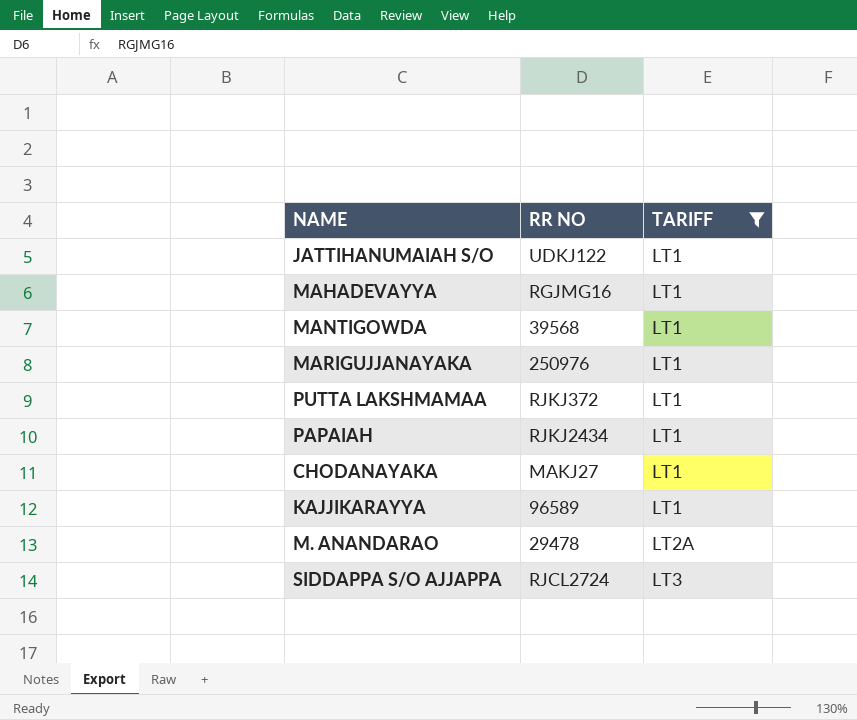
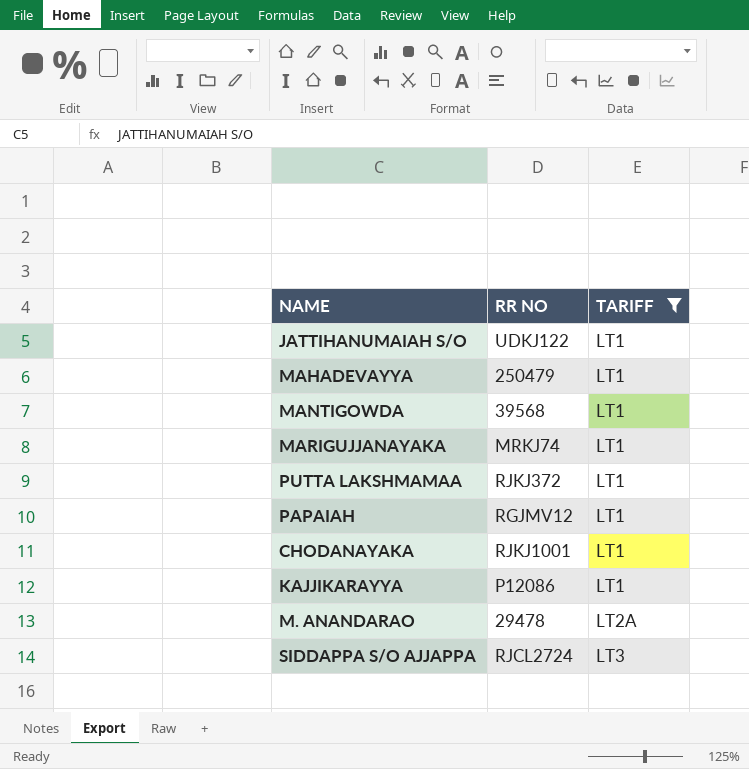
MAHADEVAYYA | RR NO: RGJMG16 -> 250479
MARIGUJJANAYAKA | RR NO: 250976 -> MRKJ74
PAPAIAH | RR NO: RJKJ2434 -> RGJMV12
CHODANAYAKA | RR NO: MAKJ27 -> RJKJ1001
KAJJIKARAYYA | RR NO: 96589 -> P12086

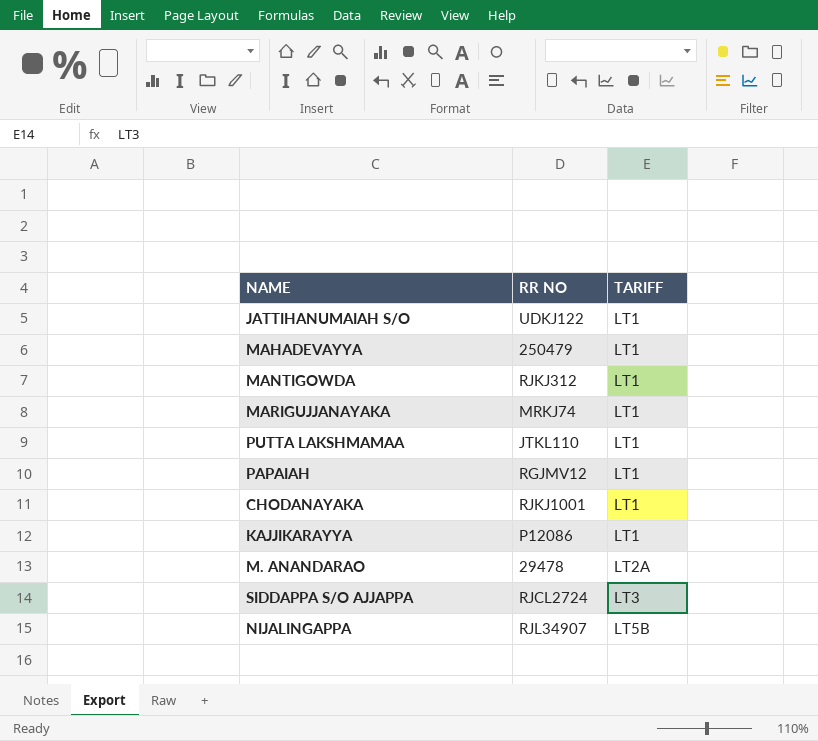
filter: TARIFF != LT5B -> none
MANTIGOWDA | RR NO: 39568 -> RJKJ312
PUTTA LAKSHMAMAA | RR NO: RJKJ372 -> JTKL110

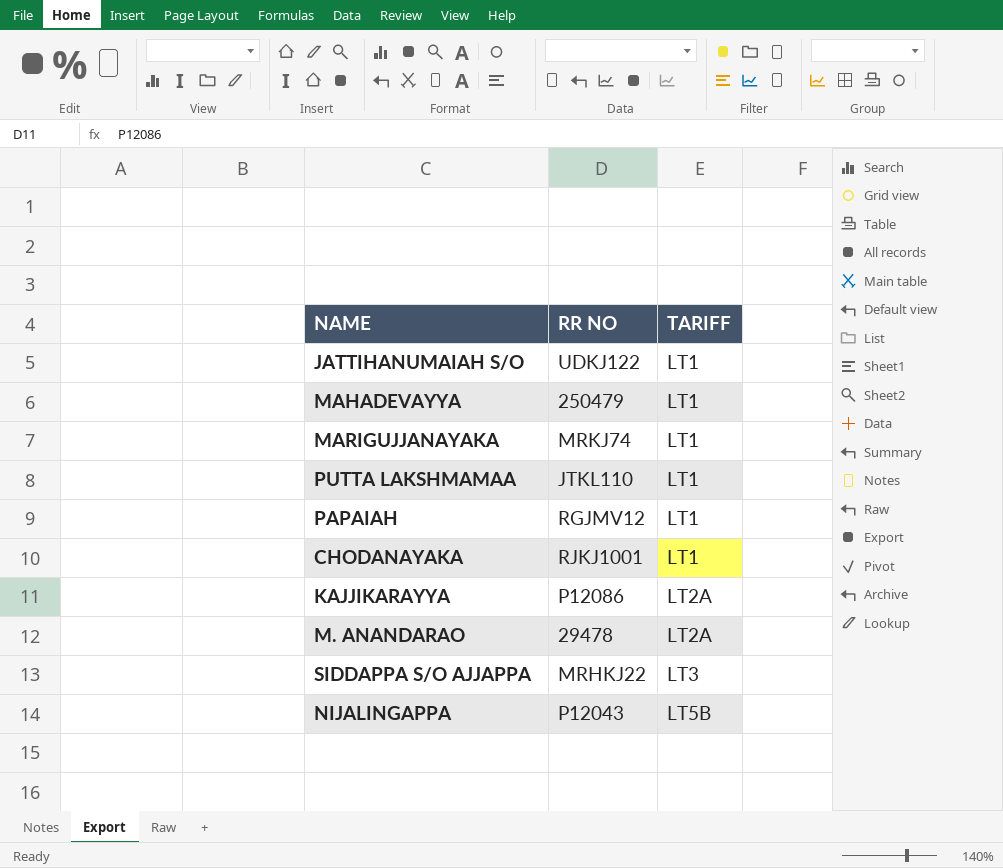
row MANTIGOWDA: RJKJ312 | LT1 -> none
KAJJIKARAYYA | TARIFF: LT1 -> LT2A
SIDDAPPA S/O AJJAPPA | RR NO: RJCL2724 -> MRHKJ22
NIJALINGAPPA | RR NO: RJL34907 -> P12043

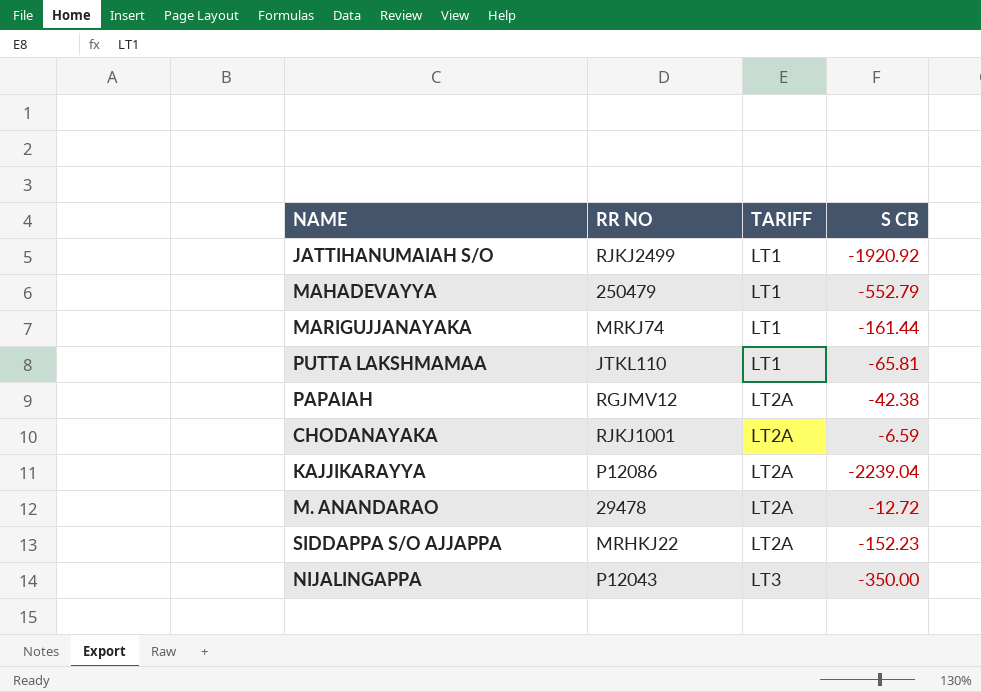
column S CB | position: none -> 4
JATTIHANUMAIAH S/O | RR NO: UDKJ122 -> RJKJ2499
PAPAIAH | TARIFF: LT1 -> LT2A
CHODANAYAKA | TARIFF: LT1 -> LT2A
SIDDAPPA S/O AJJAPPA | TARIFF: LT3 -> LT2A
NIJALINGAPPA | TARIFF: LT5B -> LT3

